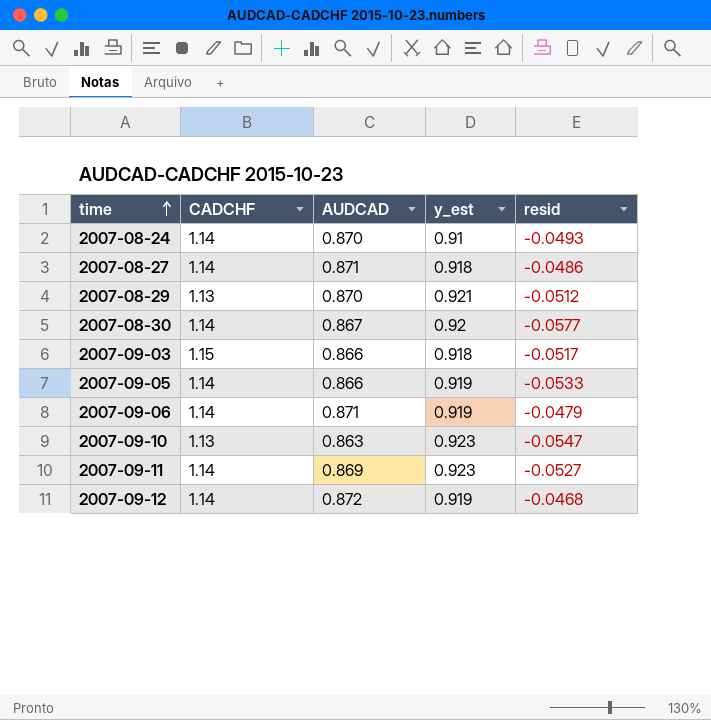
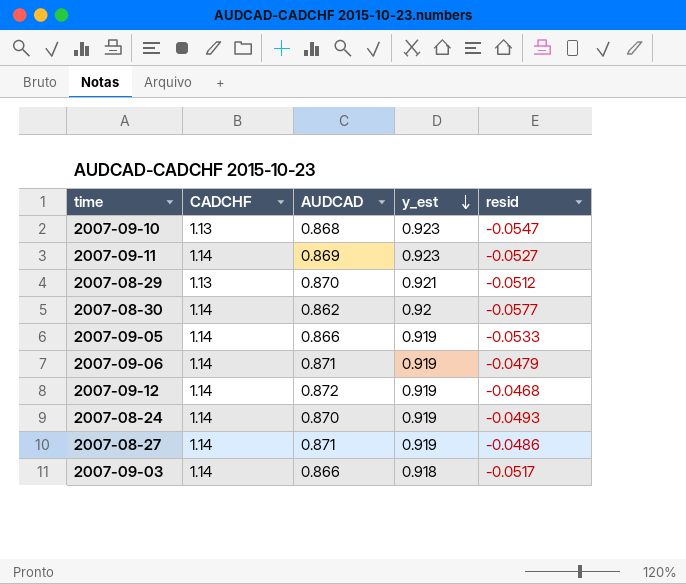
row order: time ascending -> y_est descending
2007-09-10 | AUDCAD: 0.863 -> 0.868
2007-08-30 | AUDCAD: 0.867 -> 0.862
2007-08-24 | y_est: 0.91 -> 0.919
2007-08-27 | y_est: 0.918 -> 0.919
2007-09-03 | CADCHF: 1.15 -> 1.14

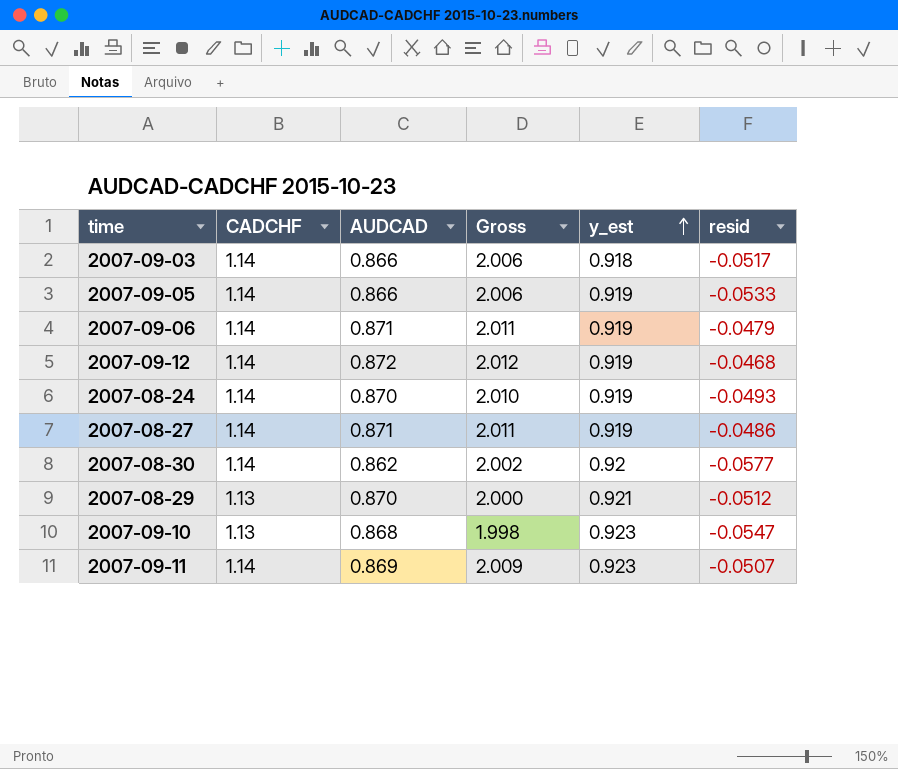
row order: y_est descending -> y_est ascending
column Gross | formula: none -> [CADCHF] + [AUDCAD]
2007-09-11 | resid: -0.0527 -> -0.0507

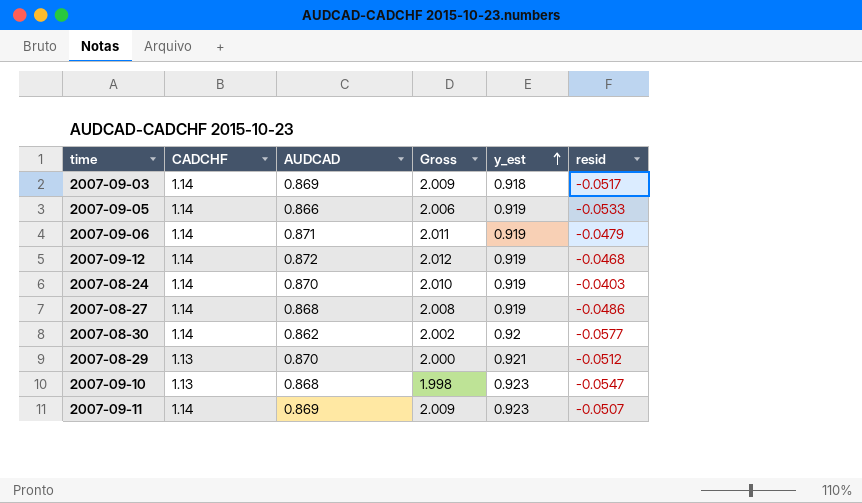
2007-09-03 | AUDCAD: 0.866 -> 0.869
2007-09-03 | Gross: 2.006 -> 2.009
2007-08-24 | resid: -0.0493 -> -0.0403
2007-08-27 | AUDCAD: 0.871 -> 0.868
2007-08-27 | Gross: 2.011 -> 2.008

